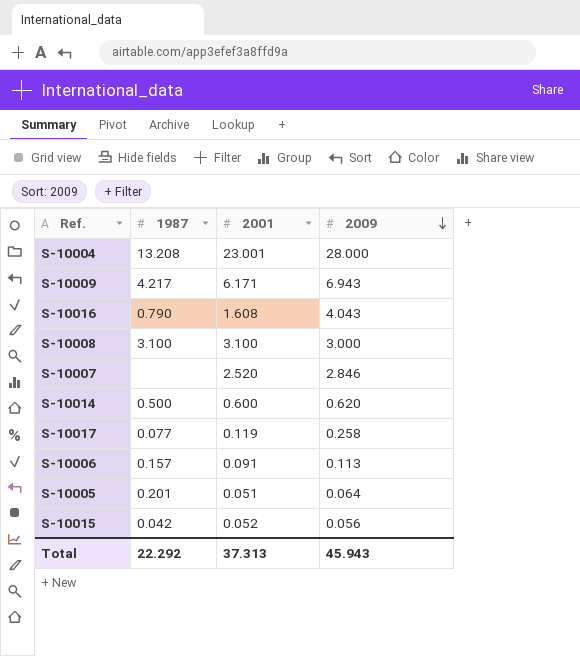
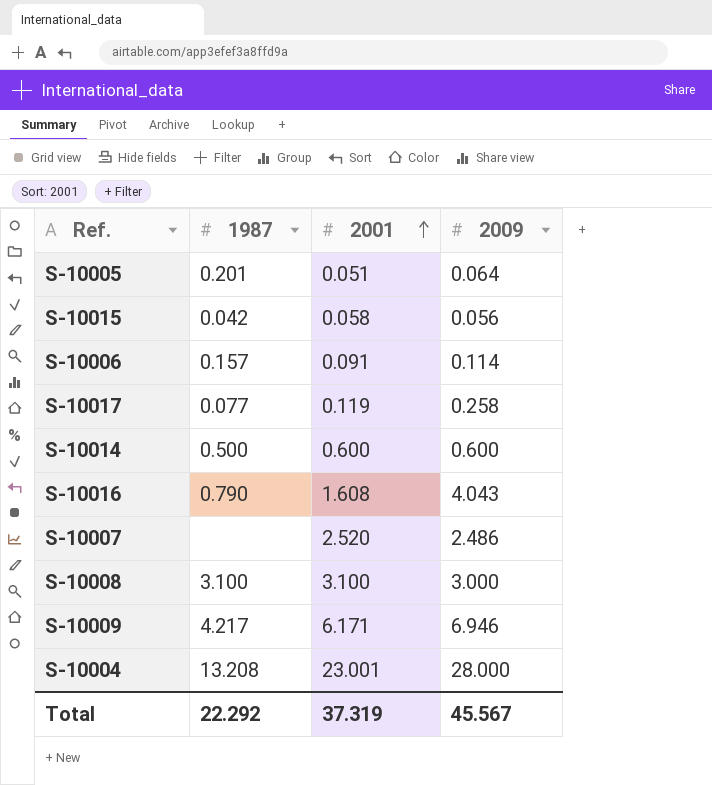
row order: 2009 descending -> 2001 ascending
S-10015 | 2001: 0.052 -> 0.058
S-10006 | 2009: 0.113 -> 0.114
S-10014 | 2009: 0.620 -> 0.600
S-10007 | 2009: 2.846 -> 2.486
S-10009 | 2009: 6.943 -> 6.946
Total | 2001: 37.313 -> 37.319
Total | 2009: 45.943 -> 45.567

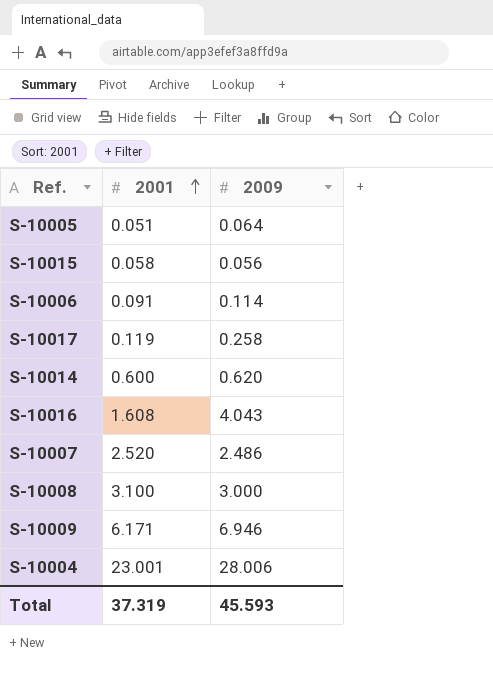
column 1987 | position: 2 -> none
S-10014 | 2009: 0.600 -> 0.620
S-10004 | 2009: 28.000 -> 28.006
Total | 2009: 45.567 -> 45.593

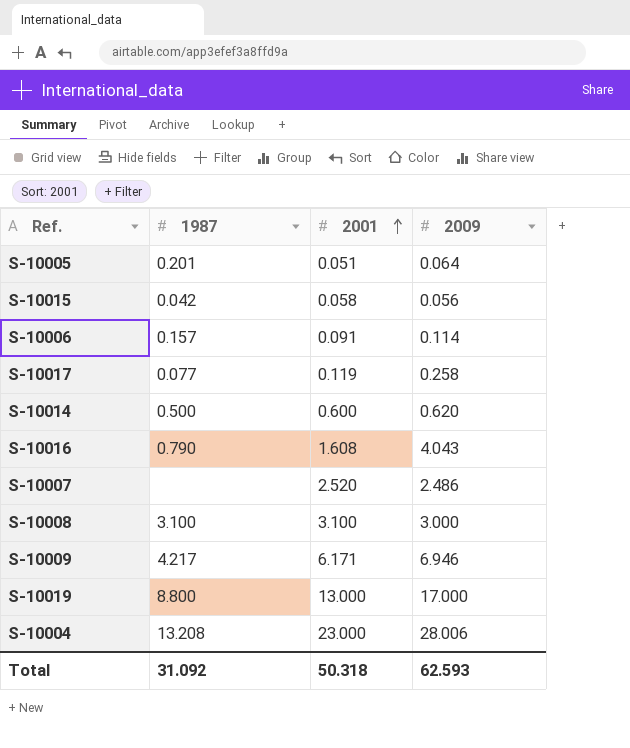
column 1987 | position: none -> 2
row S-10019: none -> 8.800 | 13.000 | 17.000
S-10004 | 2001: 23.001 -> 23.000
Total | 2001: 37.319 -> 50.318
Total | 2009: 45.593 -> 62.593

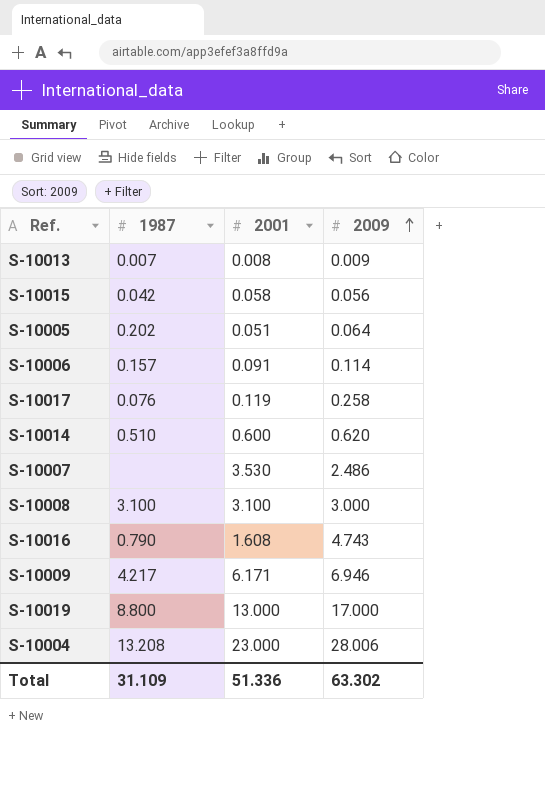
row order: 2001 ascending -> 2009 ascending
row S-10013: none -> 0.007 | 0.008 | 0.009
S-10005 | 1987: 0.201 -> 0.202
S-10017 | 1987: 0.077 -> 0.076
S-10014 | 1987: 0.500 -> 0.510
S-10007 | 2001: 2.520 -> 3.530
S-10016 | 2009: 4.043 -> 4.743
Total | 1987: 31.092 -> 31.109
Total | 2001: 50.318 -> 51.336
Total | 2009: 62.593 -> 63.302

